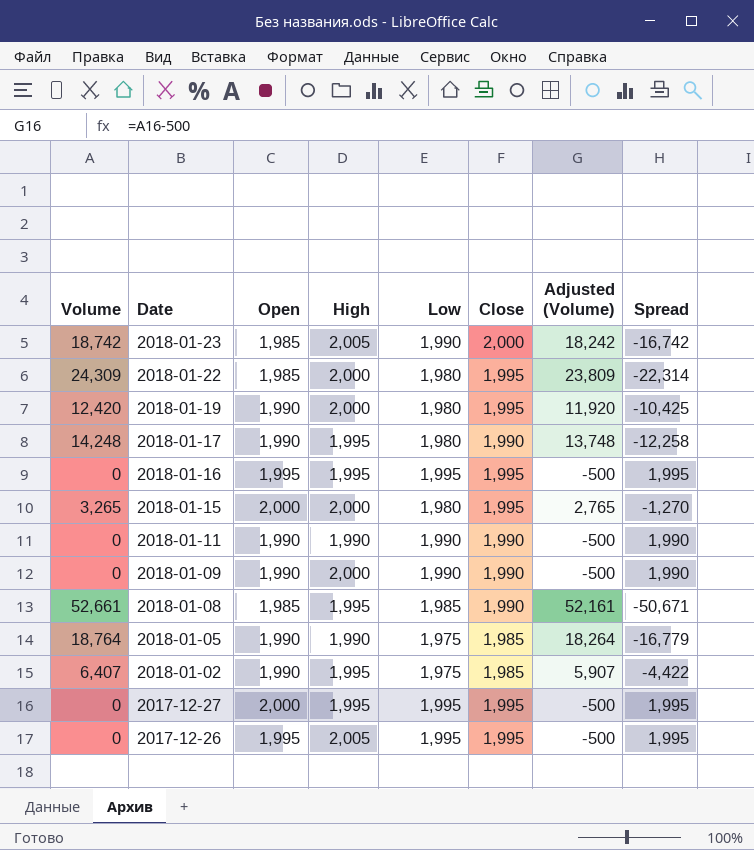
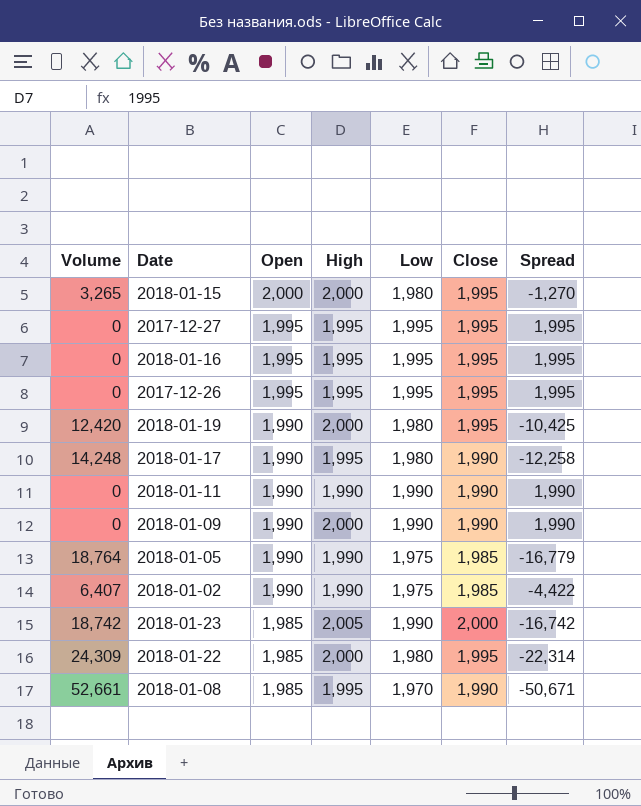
row order: Date descending -> Open descending
column Adjusted (Volume) | formula: [Volume] - 500 -> none
2017-12-27 | Open: 2,000 -> 1,995
2017-12-26 | High: 2,005 -> 1,995
2018-01-02 | High: 1,995 -> 1,990
2018-01-08 | Low: 1,985 -> 1,970

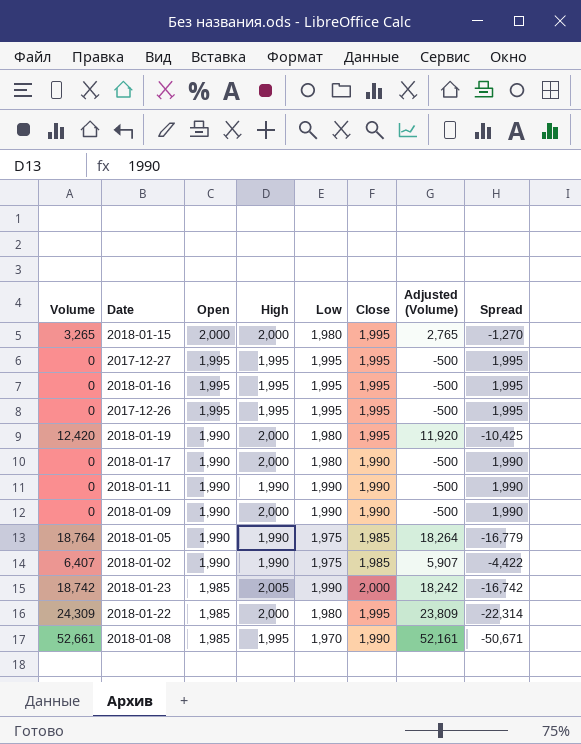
column Adjusted (Volume) | formula: none -> [Volume] - 500
2018-01-17 | Volume: 14,248 -> 0
2018-01-17 | High: 1,995 -> 2,000
2018-01-17 | Spread: -12,258 -> 1,990

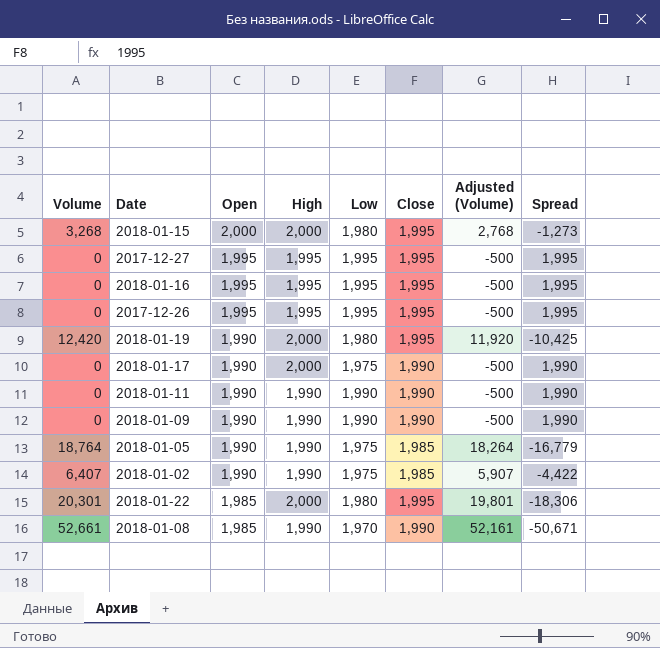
row 2018-01-23: 18,742 | 1,985 | 2,005 | 1,990 | 2,000 | 18,242 | -16,742 -> none
2018-01-15 | Volume: 3,265 -> 3,268
2018-01-15 | Adjusted (Volume): 2,765 -> 2,768
2018-01-15 | Spread: -1,270 -> -1,273
2018-01-17 | Low: 1,980 -> 1,975
2018-01-09 | High: 2,000 -> 1,990
2018-01-22 | Volume: 24,309 -> 20,301
2018-01-22 | Adjusted (Volume): 23,809 -> 19,801
2018-01-22 | Spread: -22,314 -> -18,306
2018-01-08 | High: 1,995 -> 1,990

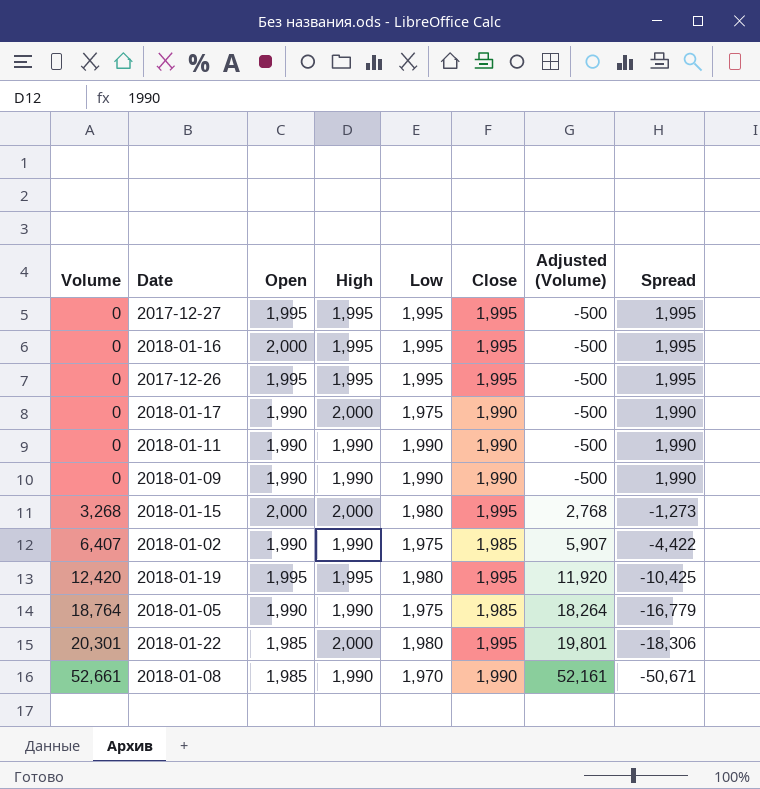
row order: Open descending -> Volume ascending
2018-01-16 | Open: 1,995 -> 2,000
2018-01-19 | Open: 1,990 -> 1,995
2018-01-19 | High: 2,000 -> 1,995

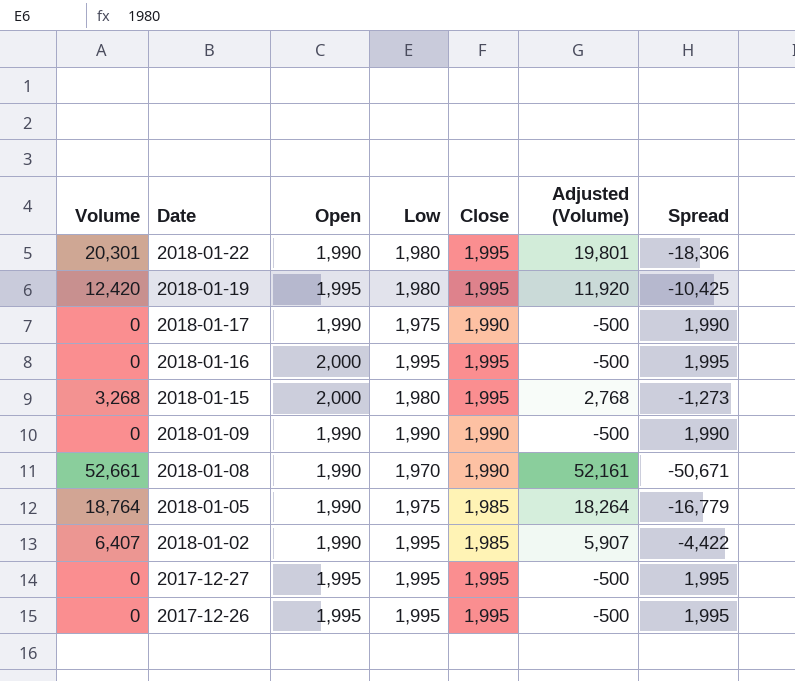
row order: Volume ascending -> Date descending
column High | position: 4 -> none
row 2018-01-11: 0 | 1,990 | 1,990 | 1,990 | 1,990 | -500 | 1,990 -> none
2018-01-22 | Open: 1,985 -> 1,990
2018-01-08 | Open: 1,985 -> 1,990
2018-01-02 | Low: 1,975 -> 1,995

